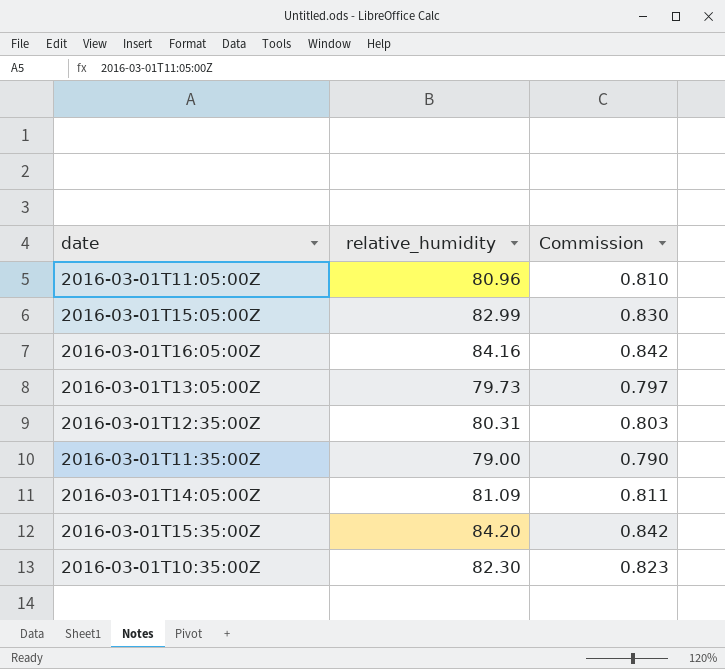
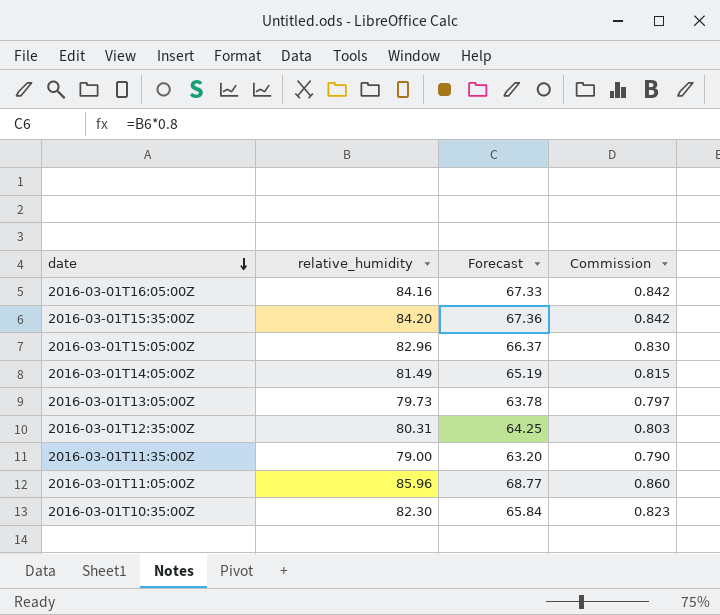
row order: none -> date descending
column Forecast | formula: none -> [relative_humidity] * 0.8
2016-03-01T15:05:00Z | relative_humidity: 82.99 -> 82.96
2016-03-01T14:05:00Z | relative_humidity: 81.09 -> 81.49
2016-03-01T14:05:00Z | Commission: 0.811 -> 0.815
2016-03-01T11:05:00Z | relative_humidity: 80.96 -> 85.96
2016-03-01T11:05:00Z | Commission: 0.810 -> 0.860

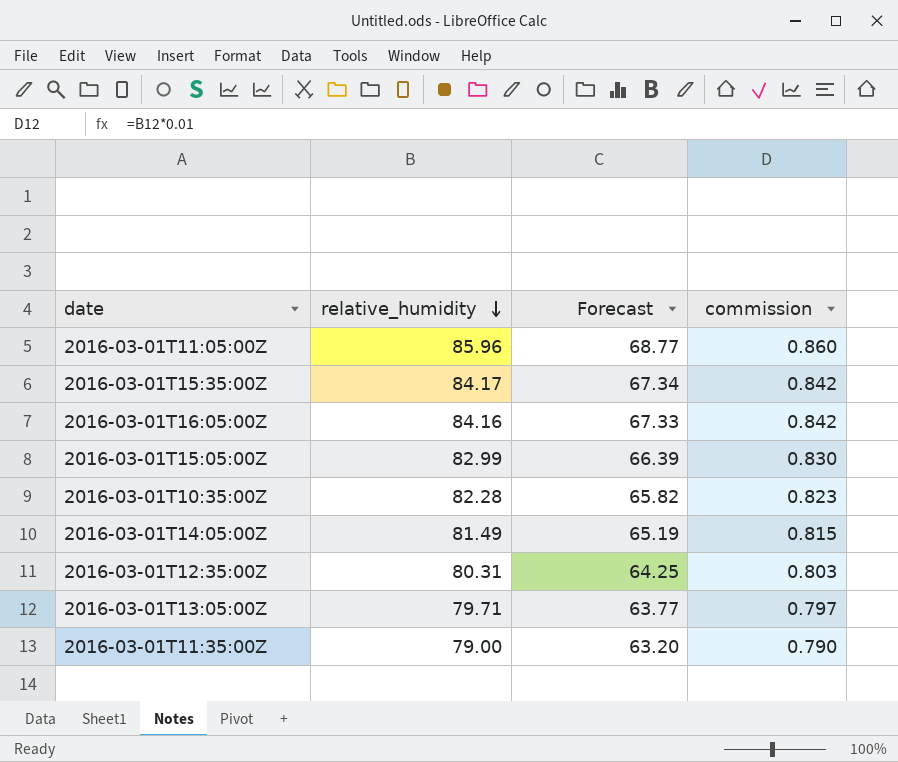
row order: date descending -> relative_humidity descending
column name: Commission -> commission
2016-03-01T15:35:00Z | relative_humidity: 84.20 -> 84.17
2016-03-01T15:35:00Z | Forecast: 67.36 -> 67.34
2016-03-01T15:05:00Z | relative_humidity: 82.96 -> 82.99
2016-03-01T15:05:00Z | Forecast: 66.37 -> 66.39
2016-03-01T10:35:00Z | relative_humidity: 82.30 -> 82.28
2016-03-01T10:35:00Z | Forecast: 65.84 -> 65.82
2016-03-01T13:05:00Z | relative_humidity: 79.73 -> 79.71
2016-03-01T13:05:00Z | Forecast: 63.78 -> 63.77

